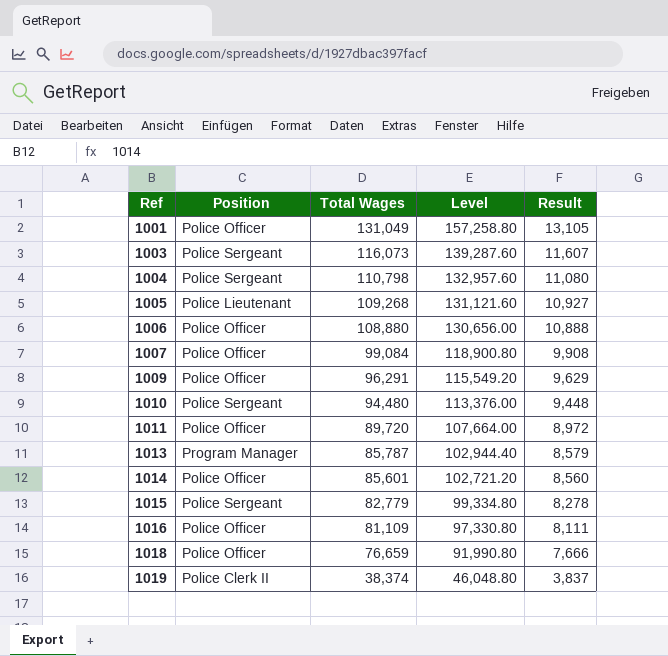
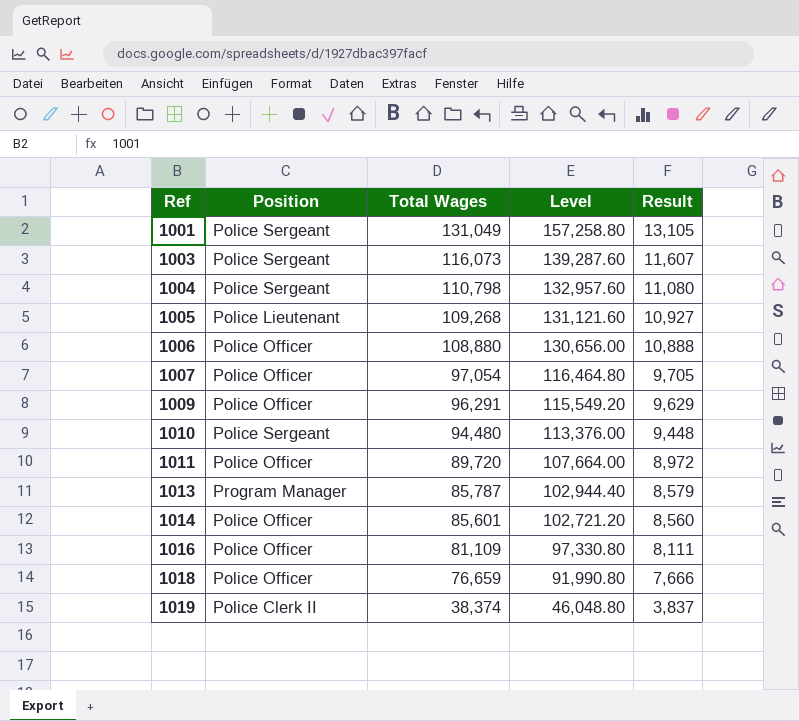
row 1015: Police Sergeant | 82,779 | 99,334.80 | 8,278 -> none
1001 | Position: Police Officer -> Police Sergeant
1007 | Total Wages: 99,084 -> 97,054
1007 | Level: 118,900.80 -> 116,464.80
1007 | Result: 9,908 -> 9,705

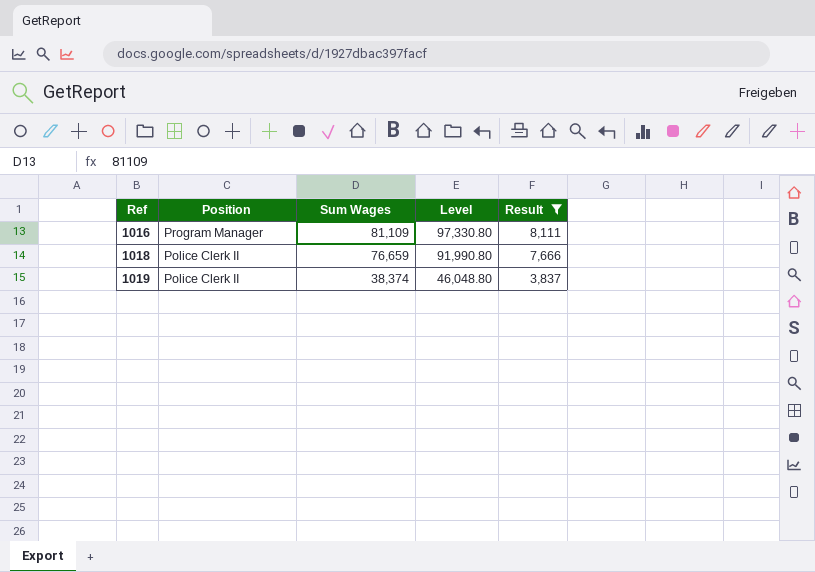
filter: none -> Result <= 8,111
column name: Total Wages -> Sum Wages
1016 | Position: Police Officer -> Program Manager
1018 | Position: Police Officer -> Police Clerk II

